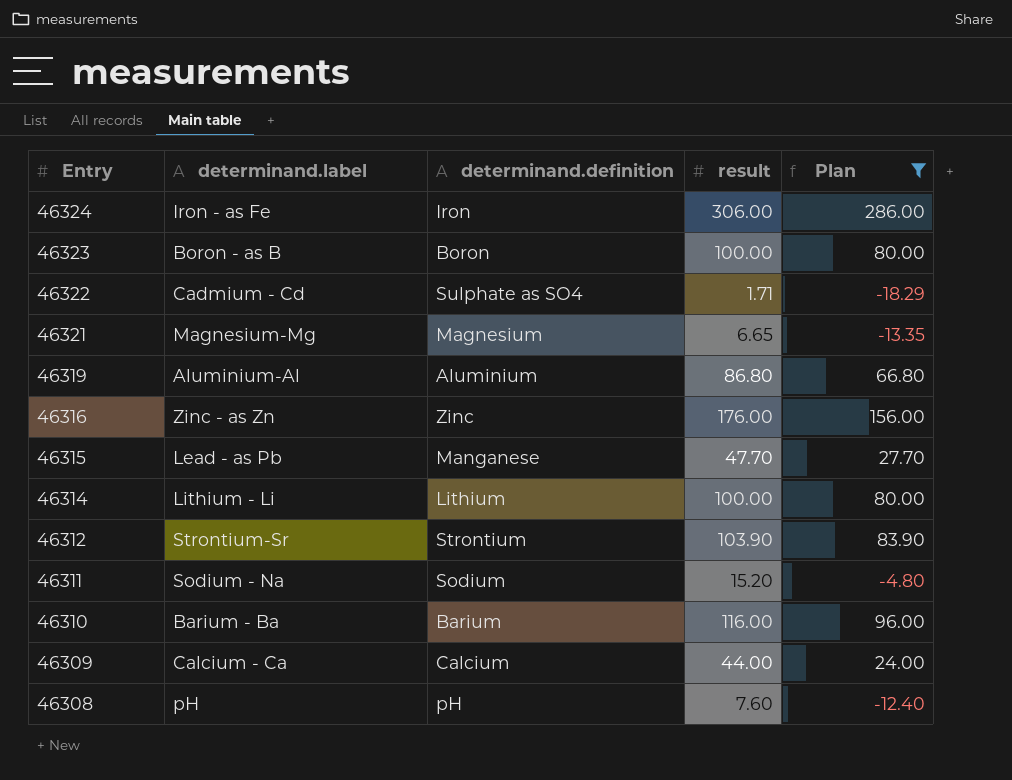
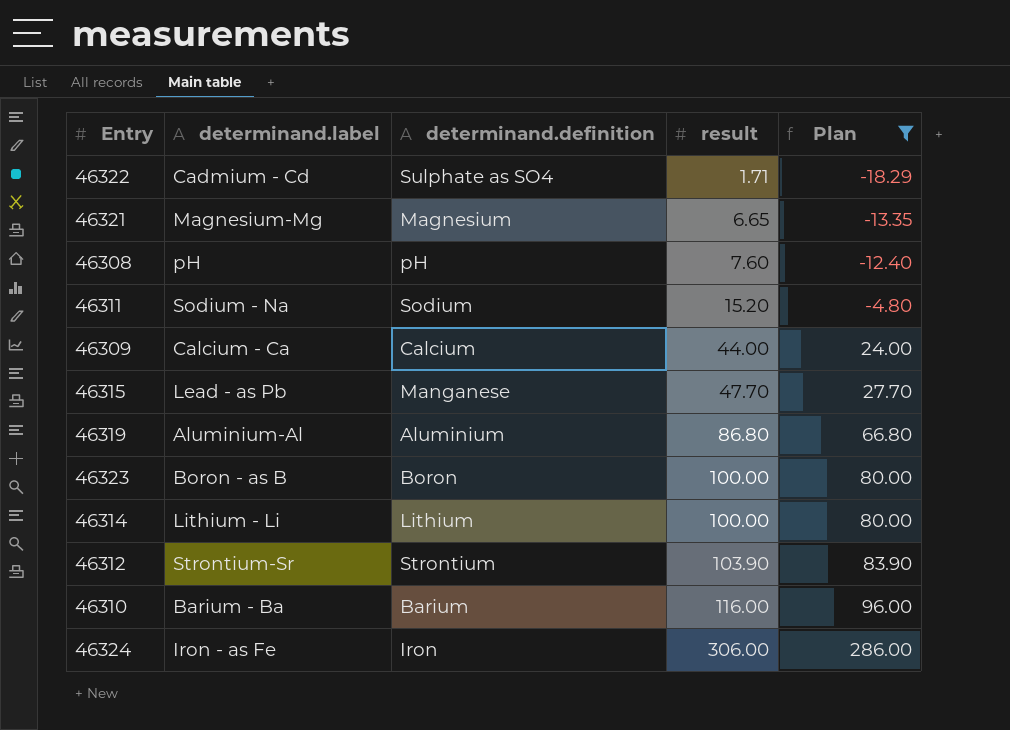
row order: Entry descending -> result ascending
row 46316: Zinc - as Zn | Zinc | 176.00 | 156.00 -> none

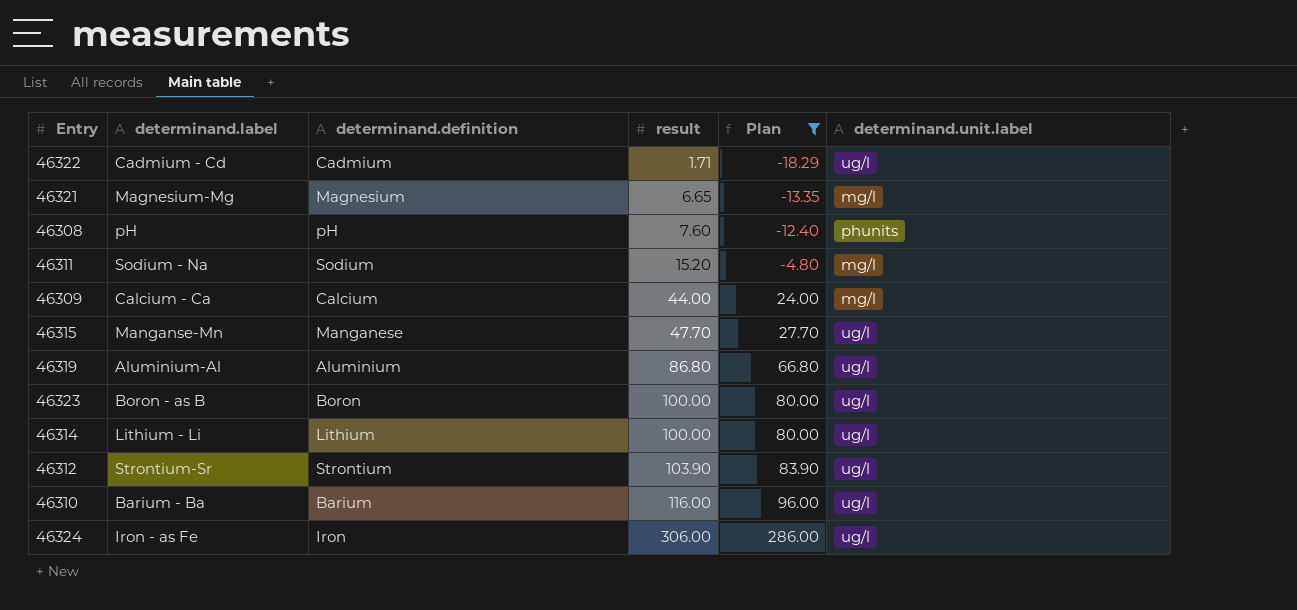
column determinand.unit.label | position: none -> 6
46322 | determinand.definition: Sulphate as SO4 -> Cadmium
46315 | determinand.label: Lead - as Pb -> Manganse-Mn

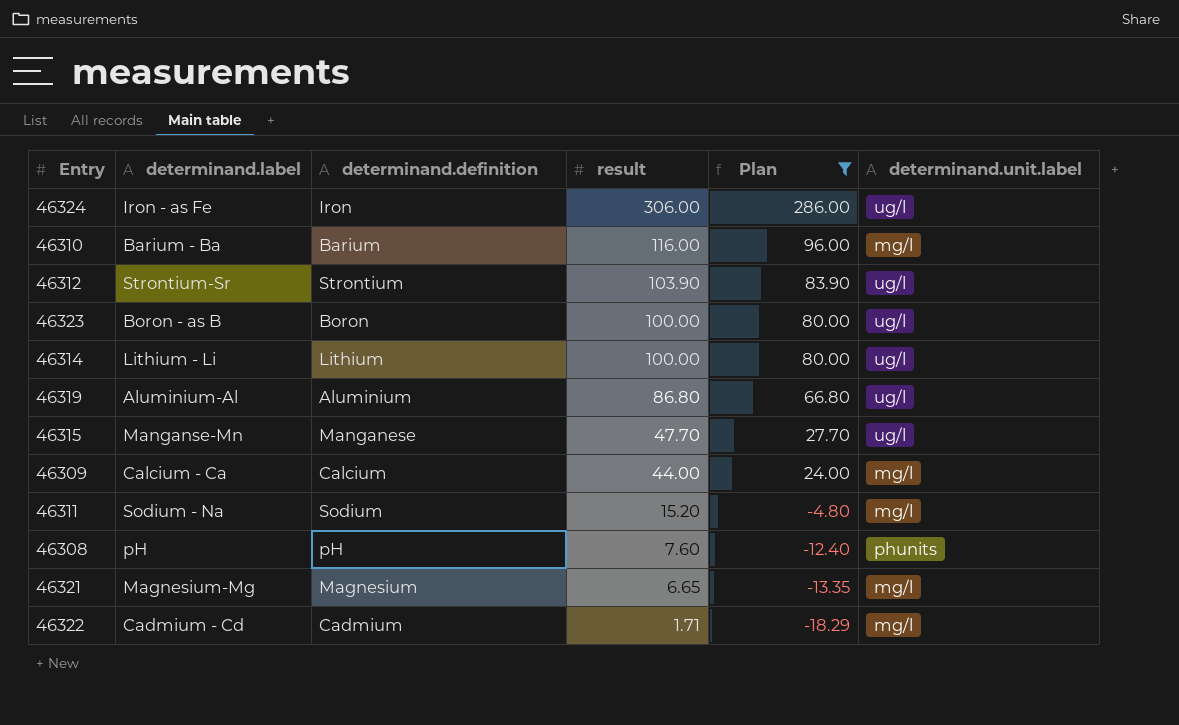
row order: result ascending -> result descending
46310 | determinand.unit.label: ug/l -> mg/l
46322 | determinand.unit.label: ug/l -> mg/l

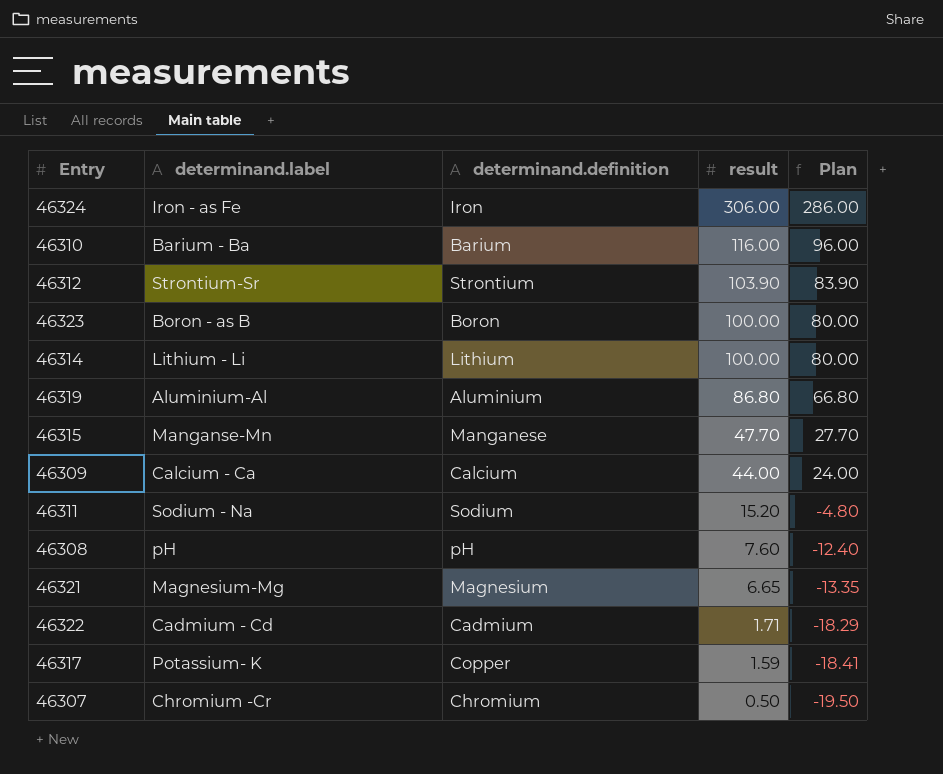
filter: Plan >= -18.29 -> none
column determinand.unit.label | position: 6 -> none

